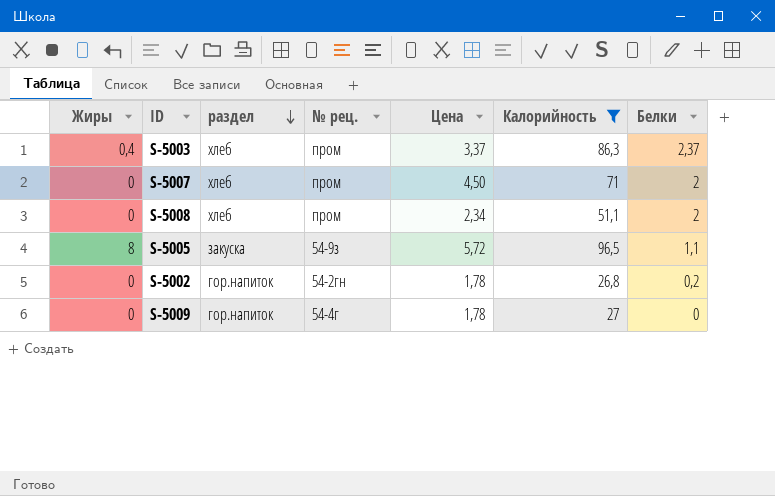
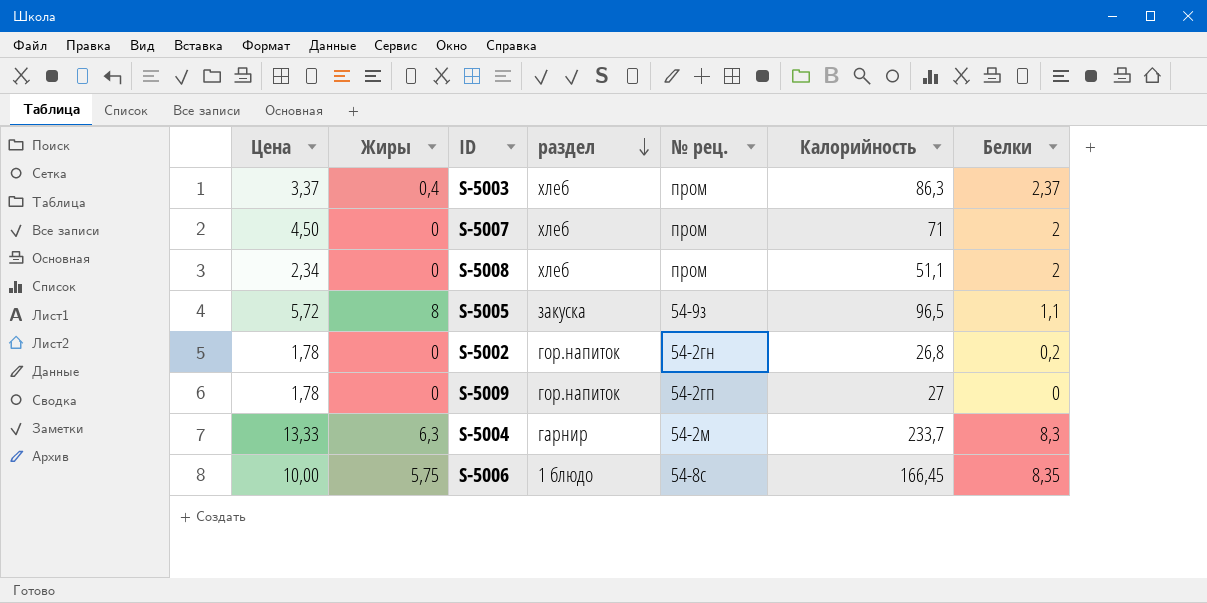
filter: Калорийность <= 96,5 -> none
column Цена | position: 5 -> 1
S-5009 | № рец.: 54-4г -> 54-2гп

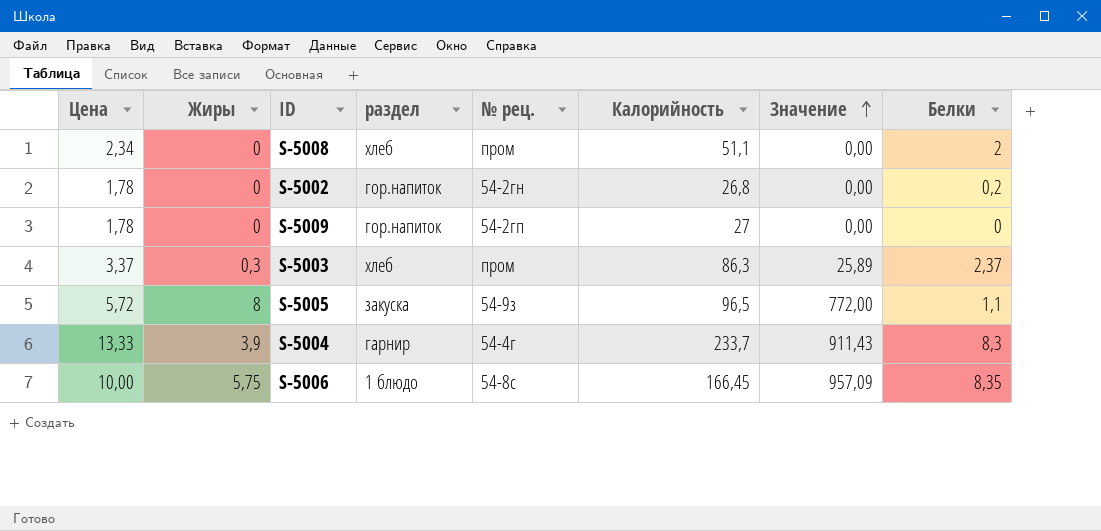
row order: раздел descending -> Значение ascending
column Значение | formula: none -> [Жиры] * [Калорийность]
row S-5007: 4,50 | 0 | хлеб | пром | 71 | 2 -> none
S-5003 | Жиры: 0,4 -> 0,3
S-5004 | Жиры: 6,3 -> 3,9
S-5004 | № рец.: 54-2м -> 54-4г

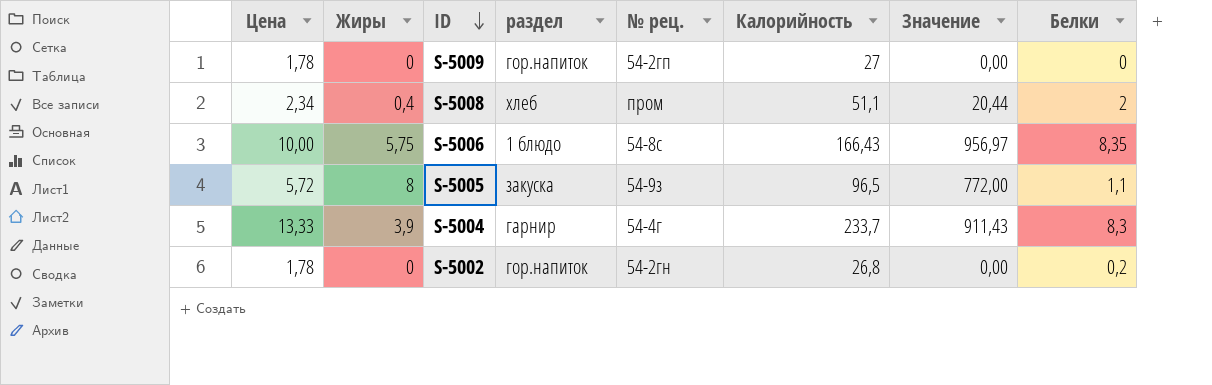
row order: Значение ascending -> ID descending
row S-5003: 3,37 | 0,3 | хлеб | пром | 86,3 | 25,89 | 2,37 -> none
S-5008 | Жиры: 0 -> 0,4
S-5008 | Значение: 0,00 -> 20,44
S-5006 | Калорийность: 166,45 -> 166,43
S-5006 | Значение: 957,09 -> 956,97

